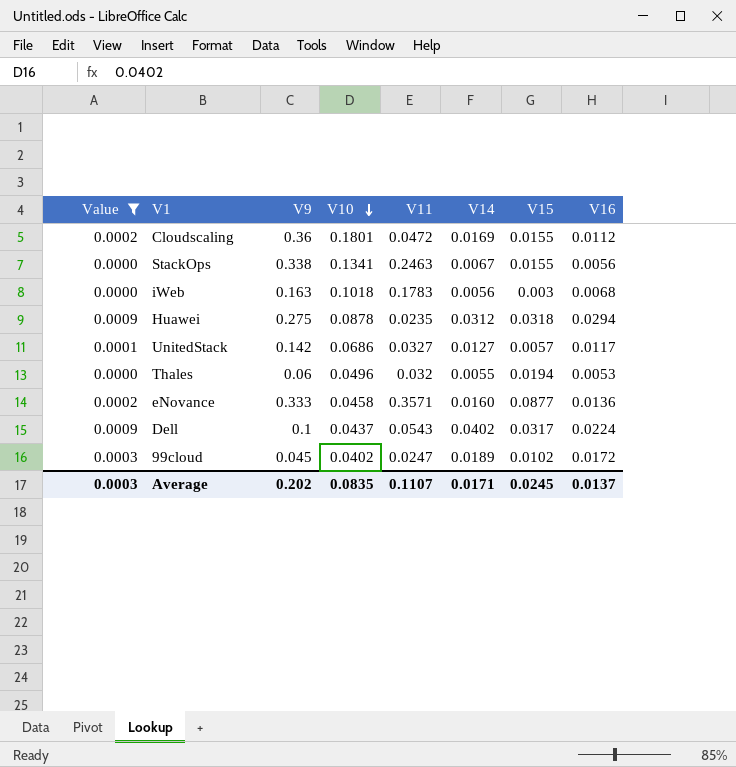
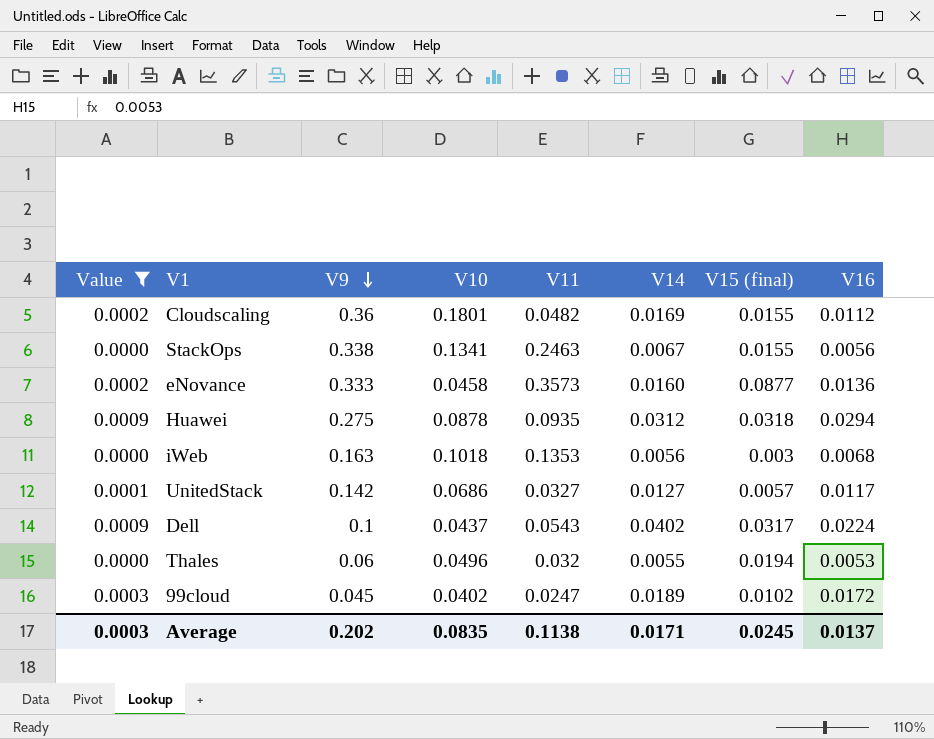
row order: V10 descending -> V9 descending
column name: V15 -> V15 (final)
Cloudscaling | V11: 0.0472 -> 0.0482
eNovance | V11: 0.3571 -> 0.3573
Huawei | V11: 0.0235 -> 0.0935
iWeb | V11: 0.1783 -> 0.1353
Average | V11: 0.1107 -> 0.1138

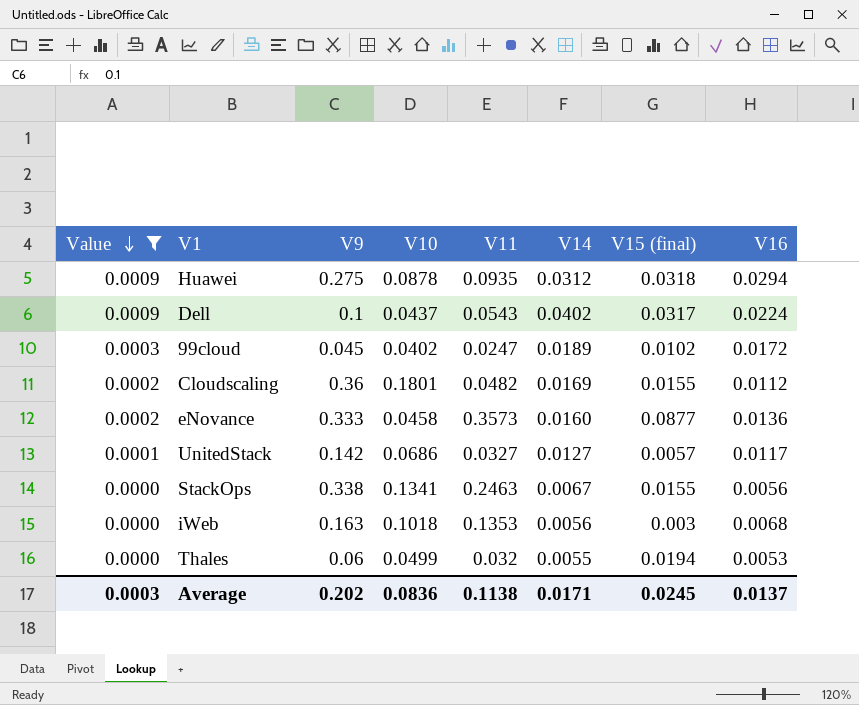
row order: V9 descending -> Value descending
Thales | V10: 0.0496 -> 0.0499
Average | V10: 0.0835 -> 0.0836

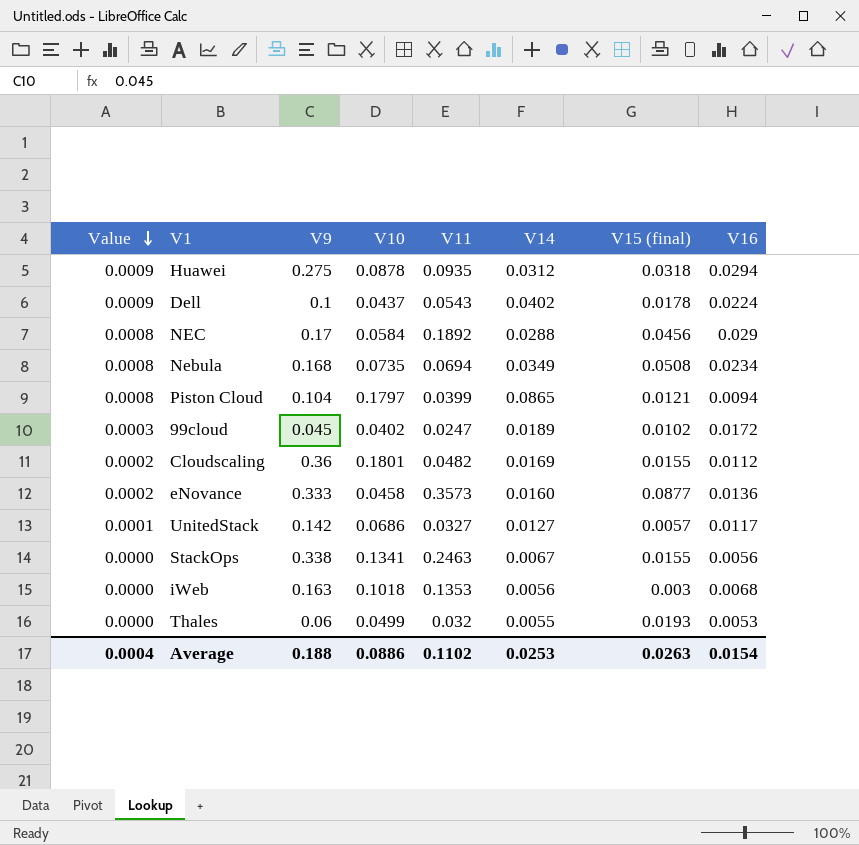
filter: Value != 0.0008 -> none
Dell | V15 (final): 0.0317 -> 0.0178
Thales | V15 (final): 0.0194 -> 0.0193
Average | Value: 0.0003 -> 0.0004
Average | V9: 0.202 -> 0.188
Average | V10: 0.0836 -> 0.0886
Average | V11: 0.1138 -> 0.1102
Average | V14: 0.0171 -> 0.0253
Average | V15 (final): 0.0245 -> 0.0263
Average | V16: 0.0137 -> 0.0154

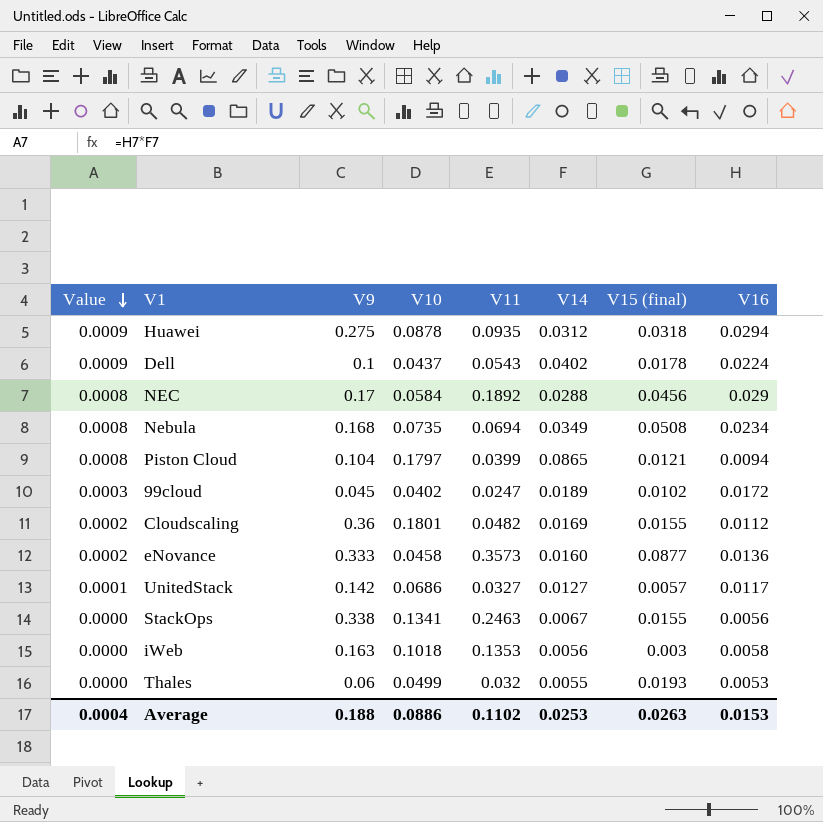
iWeb | V16: 0.0068 -> 0.0058
Average | V16: 0.0154 -> 0.0153

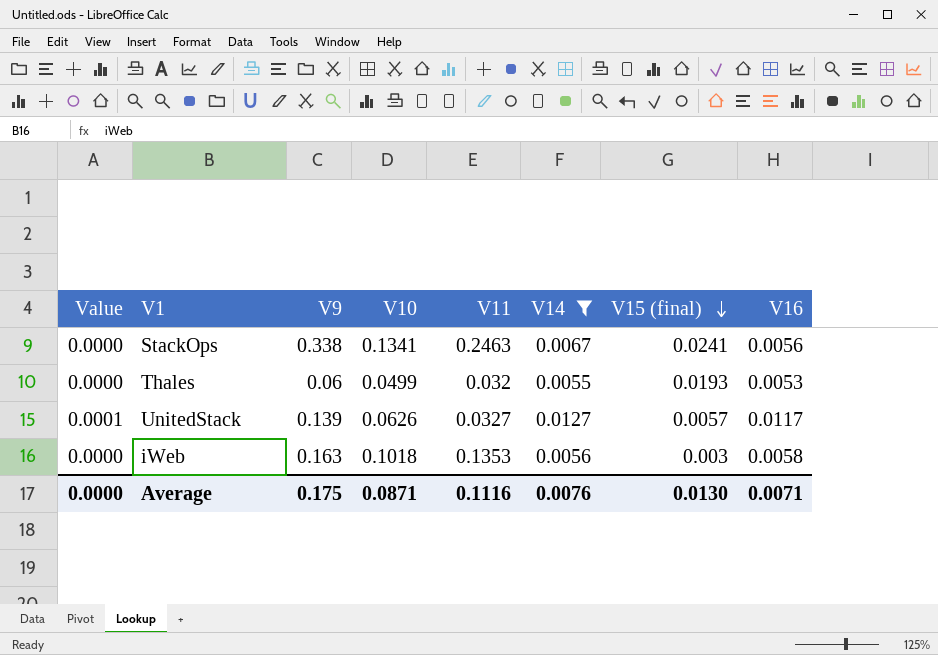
filter: none -> V14 <= 0.0127
row order: Value descending -> V15 (final) descending
StackOps | V15 (final): 0.0155 -> 0.0241
UnitedStack | V9: 0.142 -> 0.139
UnitedStack | V10: 0.0686 -> 0.0626
Average | Value: 0.0004 -> 0.0000
Average | V9: 0.188 -> 0.175
Average | V10: 0.0886 -> 0.0871
Average | V11: 0.1102 -> 0.1116
Average | V14: 0.0253 -> 0.0076
Average | V15 (final): 0.0263 -> 0.0130
Average | V16: 0.0153 -> 0.0071

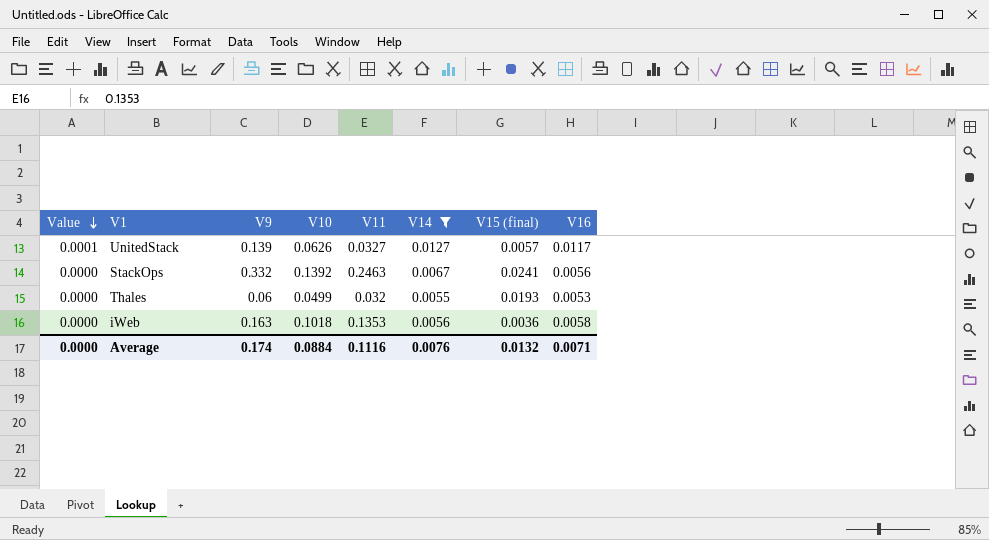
row order: V15 (final) descending -> Value descending
StackOps | V9: 0.338 -> 0.332
StackOps | V10: 0.1341 -> 0.1392
iWeb | V15 (final): 0.003 -> 0.0036
Average | V9: 0.175 -> 0.174
Average | V10: 0.0871 -> 0.0884
Average | V15 (final): 0.0130 -> 0.0132

